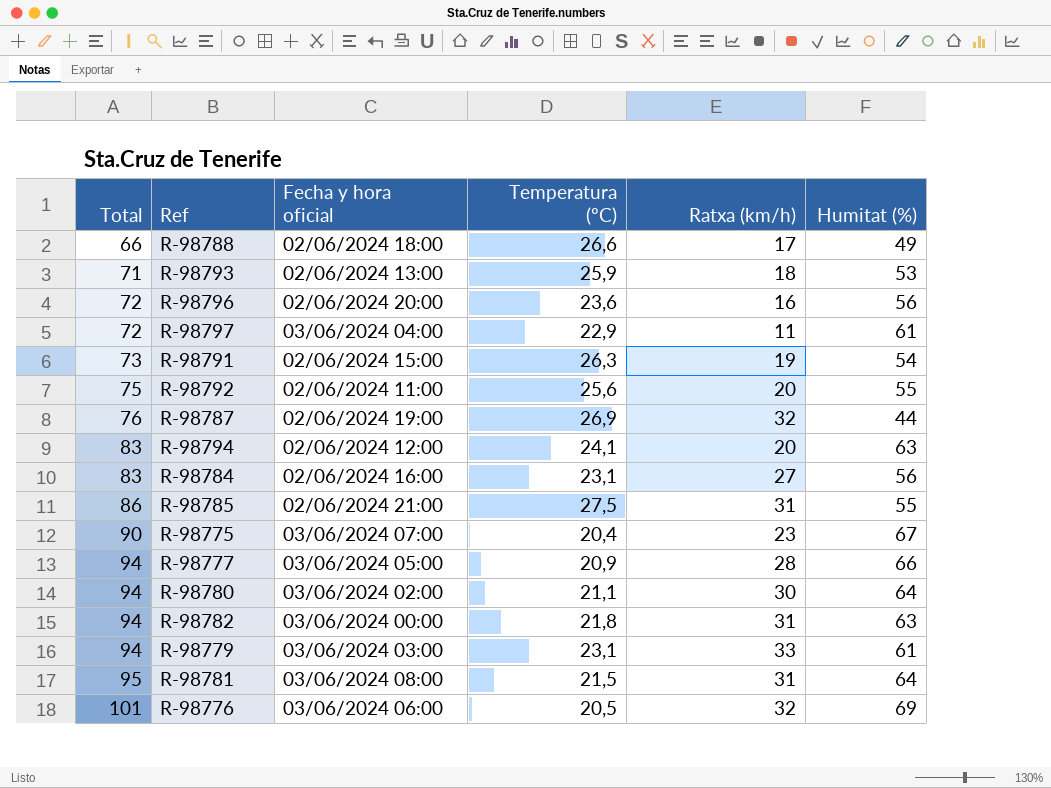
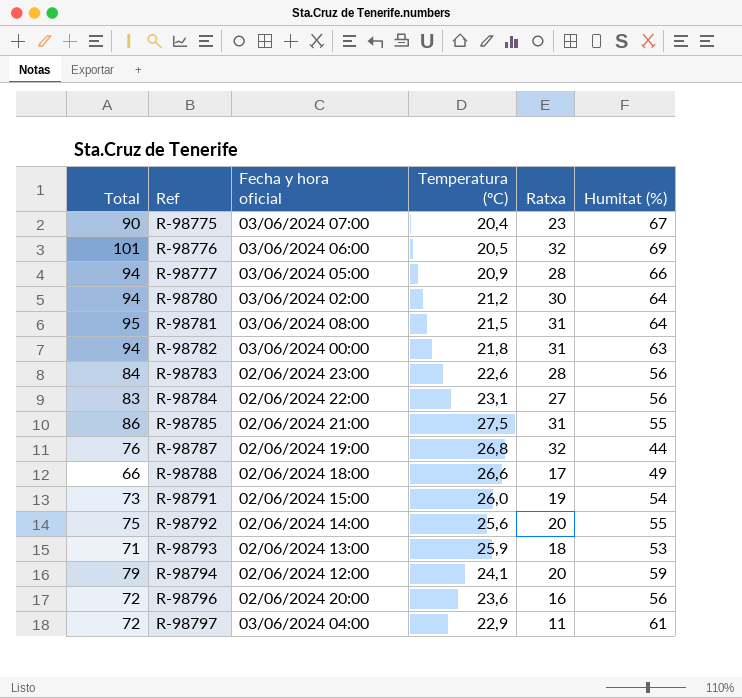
row order: Total ascending -> Ref ascending
column name: Ratxa (km/h) -> Ratxa
row R-98779: 94 | 03/06/2024 03:00 | 23,1 | 33 | 61 -> none
R-98780 | Temperatura (ºC): 21,1 -> 21,2
row R-98783: none -> 84 | 02/06/2024 23:00 | 22,6 | 28 | 56
R-98784 | Fecha y hora oficial: 02/06/2024 16:00 -> 02/06/2024 22:00
R-98787 | Temperatura (ºC): 26,9 -> 26,8
R-98791 | Temperatura (ºC): 26,3 -> 26,0
R-98792 | Fecha y hora oficial: 02/06/2024 11:00 -> 02/06/2024 14:00
R-98794 | Total: 83 -> 79
R-98794 | Humitat (%): 63 -> 59

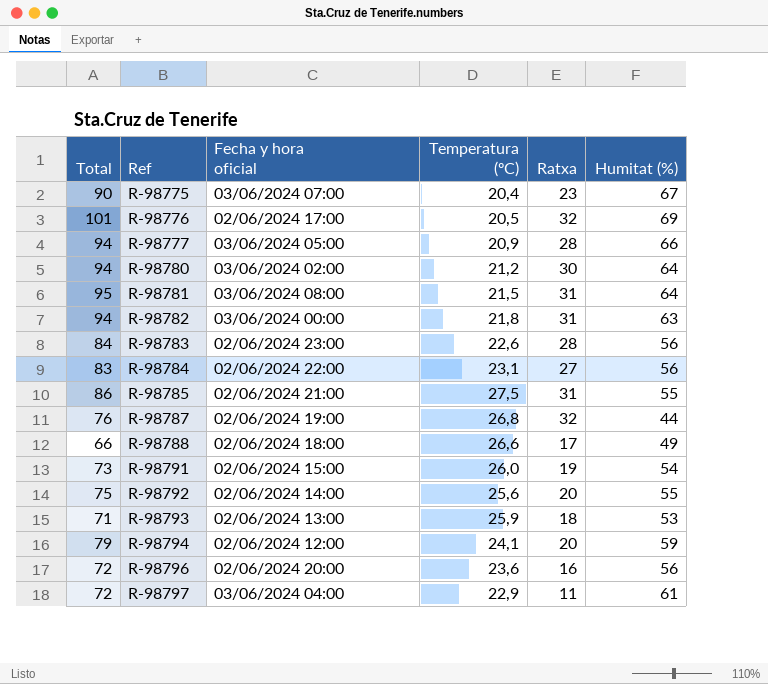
R-98776 | Fecha y hora oficial: 03/06/2024 06:00 -> 02/06/2024 17:00

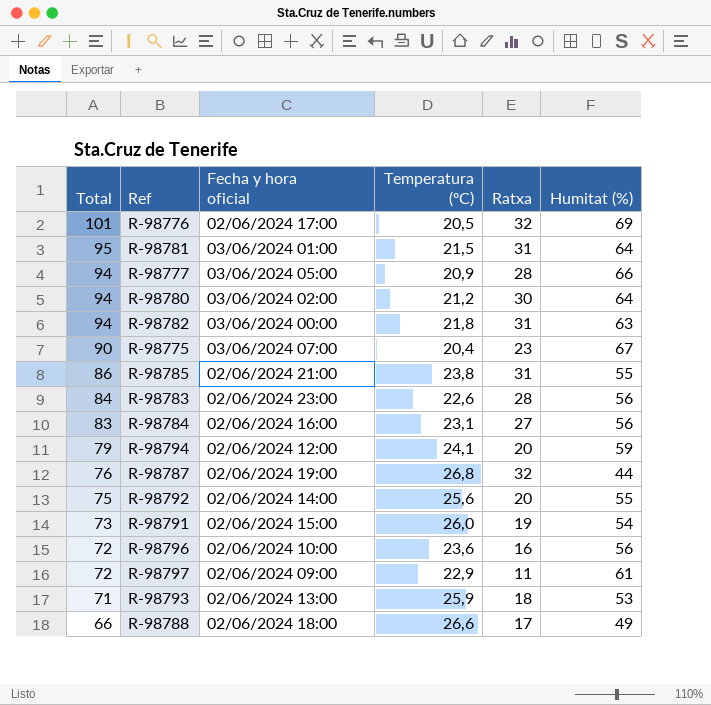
row order: Ref ascending -> Total descending
R-98781 | Fecha y hora oficial: 03/06/2024 08:00 -> 03/06/2024 01:00
R-98785 | Temperatura (ºC): 27,5 -> 23,8
R-98784 | Fecha y hora oficial: 02/06/2024 22:00 -> 02/06/2024 16:00
R-98796 | Fecha y hora oficial: 02/06/2024 20:00 -> 02/06/2024 10:00
R-98797 | Fecha y hora oficial: 03/06/2024 04:00 -> 02/06/2024 09:00

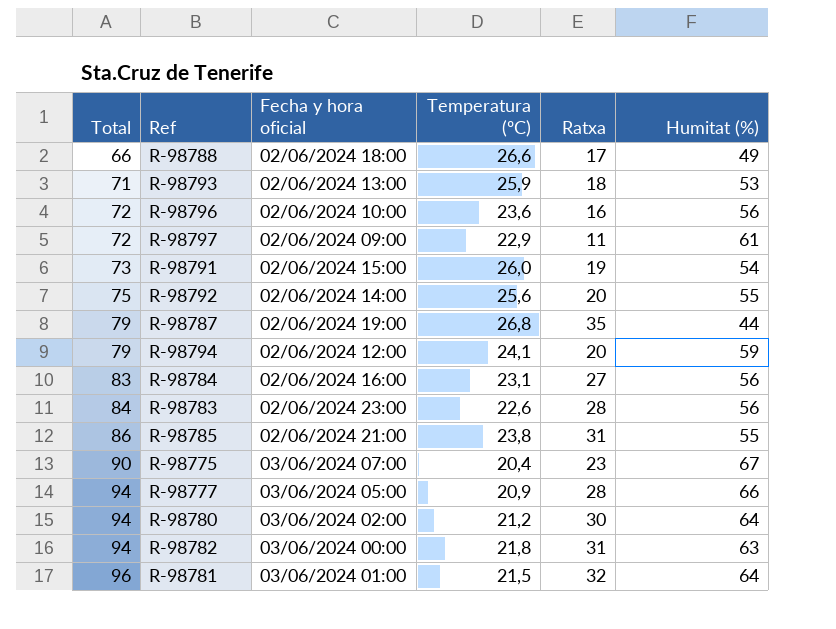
row order: Total descending -> Total ascending
row R-98776: 101 | 02/06/2024 17:00 | 20,5 | 32 | 69 -> none
R-98787 | Total: 76 -> 79
R-98787 | Ratxa: 32 -> 35
R-98781 | Total: 95 -> 96
R-98781 | Ratxa: 31 -> 32

